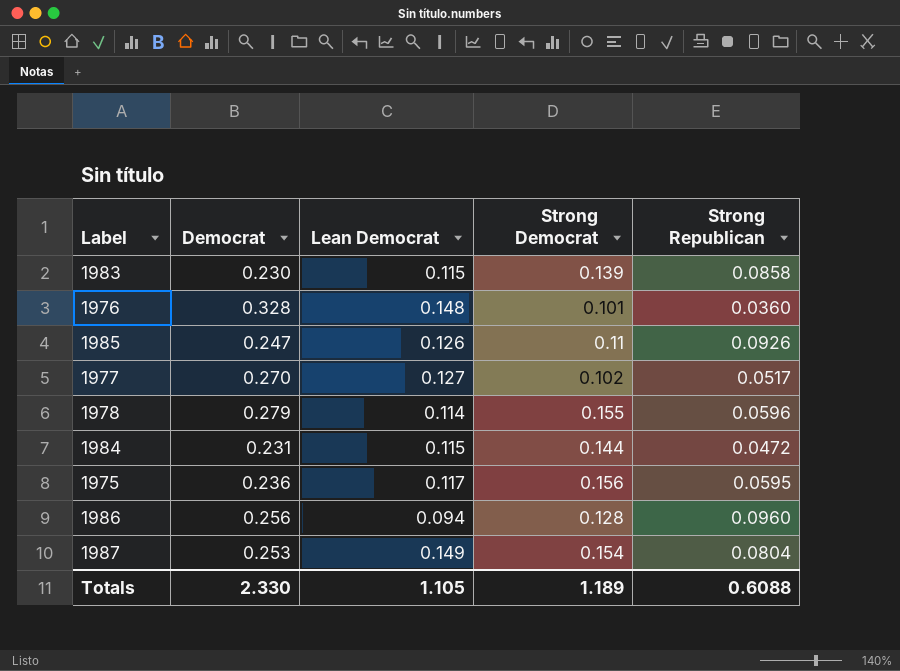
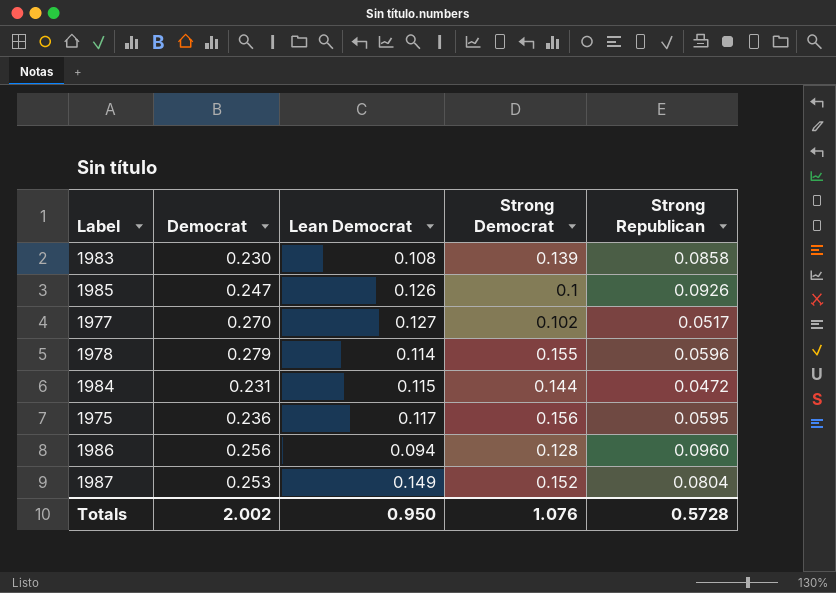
row 1976: 0.328 | 0.148 | 0.101 | 0.0360 -> none
1983 | Lean Democrat: 0.115 -> 0.108
1985 | Strong Democrat: 0.11 -> 0.1
1987 | Strong Democrat: 0.154 -> 0.152
Totals | Democrat: 2.330 -> 2.002
Totals | Lean Democrat: 1.105 -> 0.950
Totals | Strong Democrat: 1.189 -> 1.076
Totals | Strong Republican: 0.6088 -> 0.5728

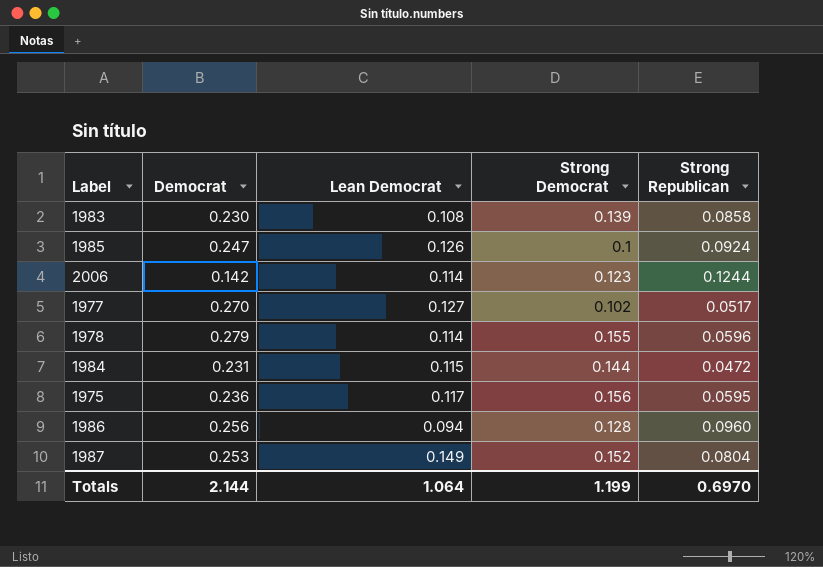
1985 | Strong Republican: 0.0926 -> 0.0924
row 2006: none -> 0.142 | 0.114 | 0.123 | 0.1244
Totals | Democrat: 2.002 -> 2.144
Totals | Lean Democrat: 0.950 -> 1.064
Totals | Strong Democrat: 1.076 -> 1.199
Totals | Strong Republican: 0.5728 -> 0.6970

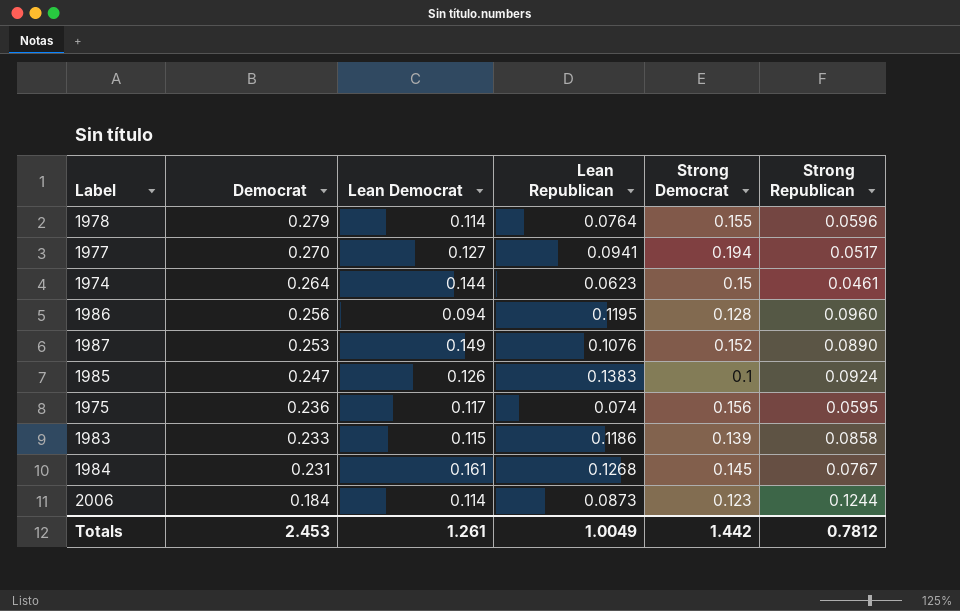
row order: none -> Democrat descending
column Lean Republican | position: none -> 4
1977 | Strong Democrat: 0.102 -> 0.194
row 1974: none -> 0.264 | 0.144 | 0.0623 | 0.15 | 0.0461
1987 | Strong Republican: 0.0804 -> 0.0890
1983 | Democrat: 0.230 -> 0.233
1983 | Lean Democrat: 0.108 -> 0.115
1984 | Lean Democrat: 0.115 -> 0.161
1984 | Strong Democrat: 0.144 -> 0.145
1984 | Strong Republican: 0.0472 -> 0.0767
2006 | Democrat: 0.142 -> 0.184
Totals | Democrat: 2.144 -> 2.453
Totals | Lean Democrat: 1.064 -> 1.261
Totals | Strong Democrat: 1.199 -> 1.442
Totals | Strong Republican: 0.6970 -> 0.7812

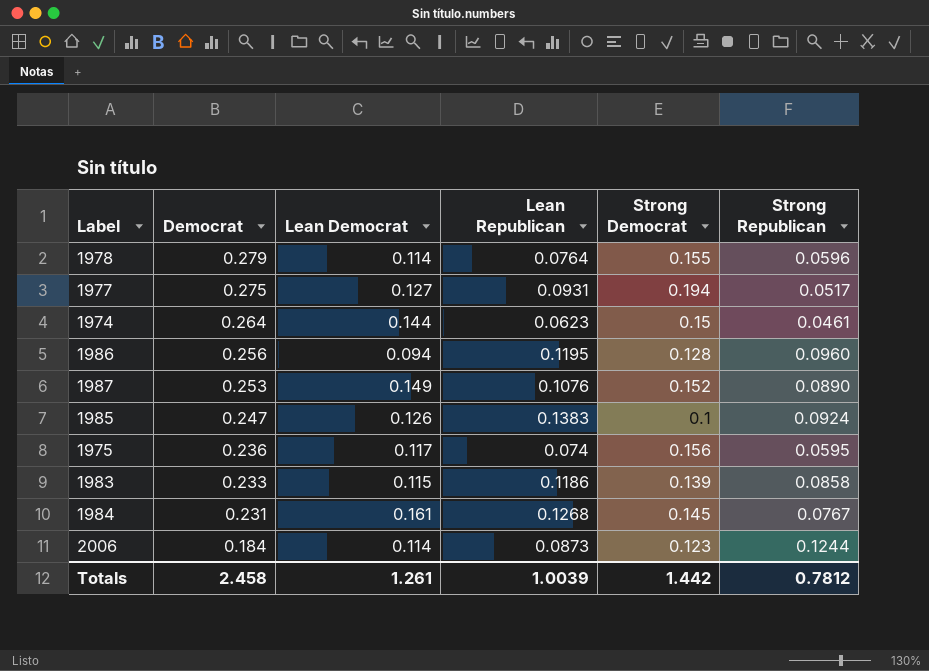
1977 | Democrat: 0.270 -> 0.275
1977 | Lean Republican: 0.0941 -> 0.0931
Totals | Democrat: 2.453 -> 2.458
Totals | Lean Republican: 1.0049 -> 1.0039

